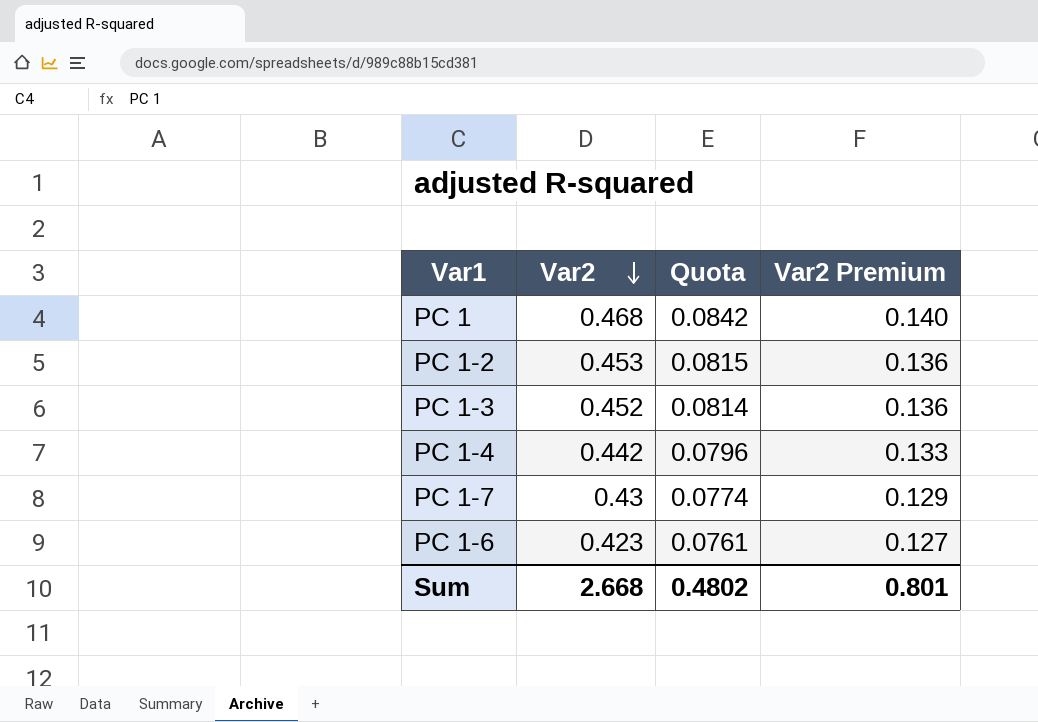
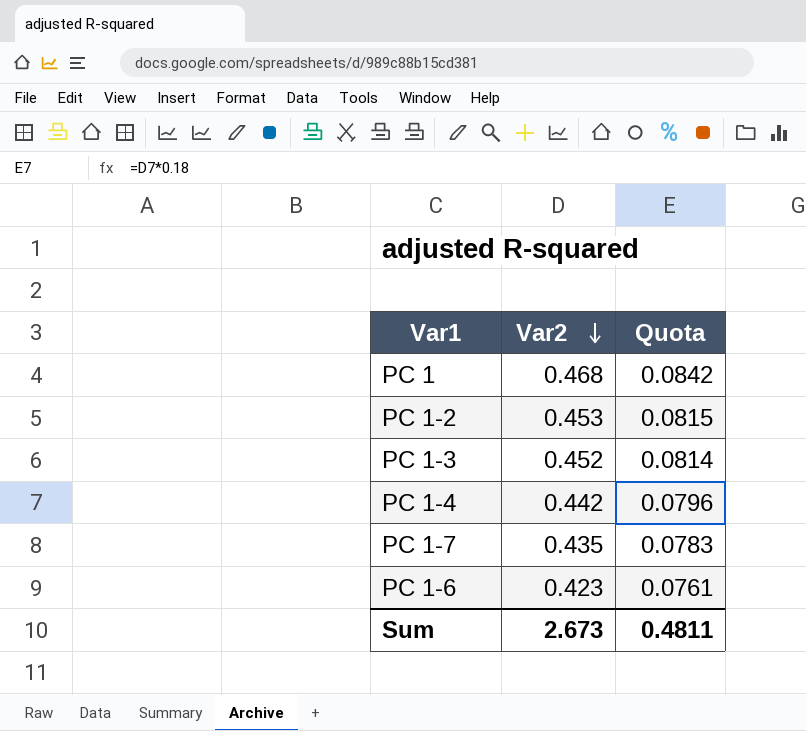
column Var2 Premium | formula: [Var2] * 0.3 -> none
PC 1-7 | Var2: 0.43 -> 0.435
PC 1-7 | Quota: 0.0774 -> 0.0783
Sum | Var2: 2.668 -> 2.673
Sum | Quota: 0.4802 -> 0.4811

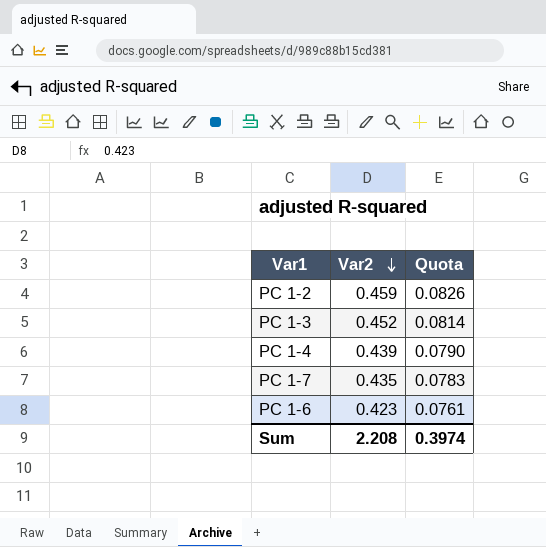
row PC 1: 0.468 | 0.0842 -> none
PC 1-2 | Var2: 0.453 -> 0.459
PC 1-2 | Quota: 0.0815 -> 0.0826
PC 1-4 | Var2: 0.442 -> 0.439
PC 1-4 | Quota: 0.0796 -> 0.0790
Sum | Var2: 2.673 -> 2.208
Sum | Quota: 0.4811 -> 0.3974

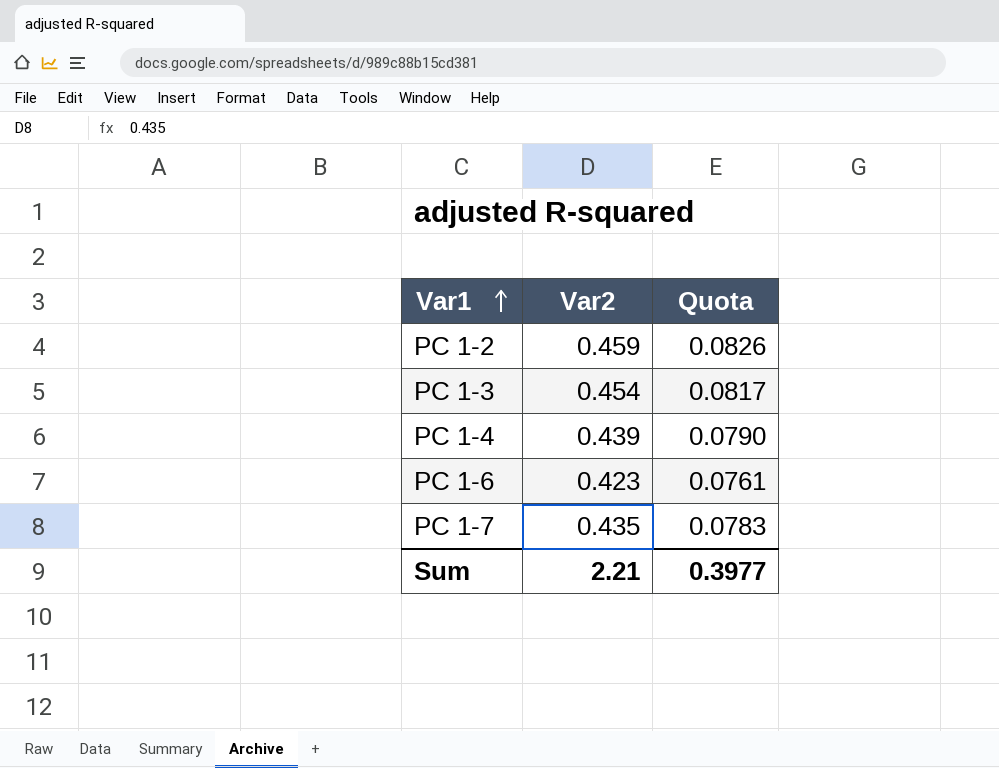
row order: Var2 descending -> Var1 ascending
PC 1-3 | Var2: 0.452 -> 0.454
PC 1-3 | Quota: 0.0814 -> 0.0817
Sum | Var2: 2.208 -> 2.21
Sum | Quota: 0.3974 -> 0.3977

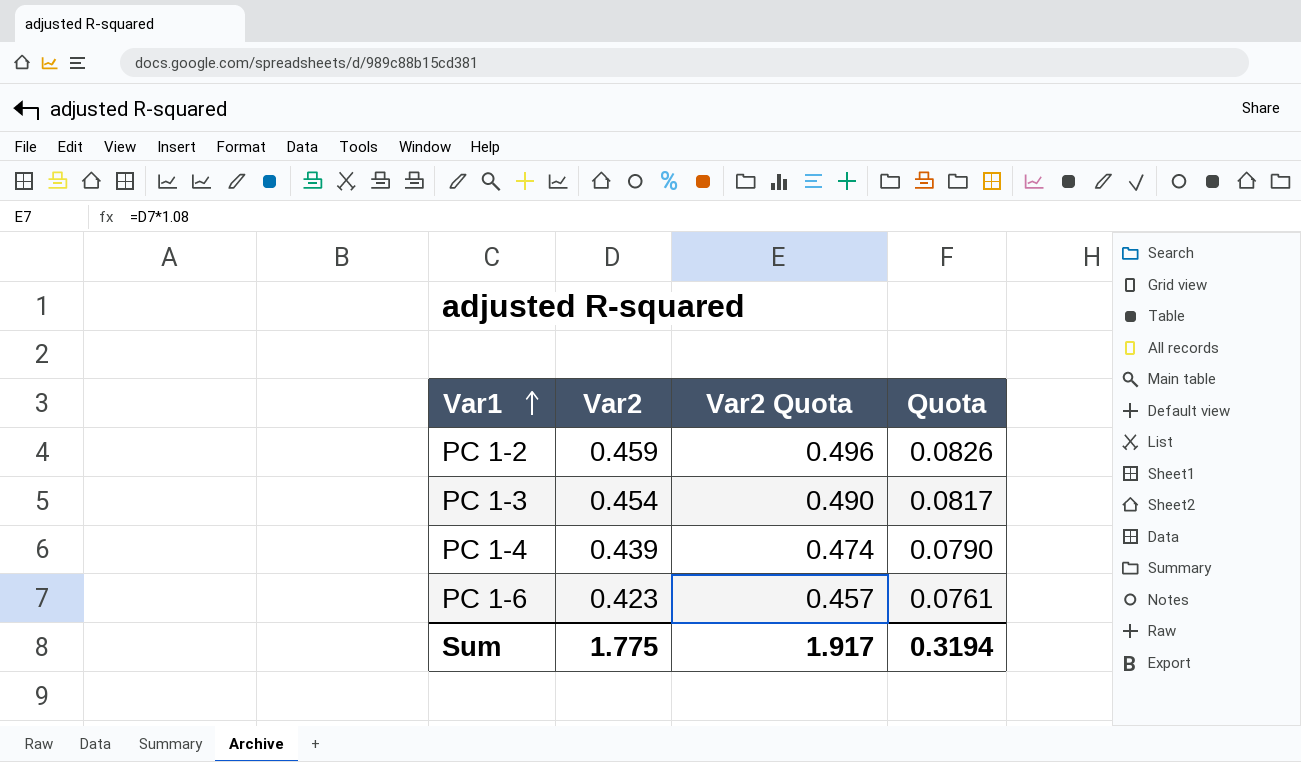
column Var2 Quota | formula: none -> [Var2] * 1.08
row PC 1-7: 0.435 | 0.0783 -> none
Sum | Var2: 2.21 -> 1.775
Sum | Quota: 0.3977 -> 0.3194

